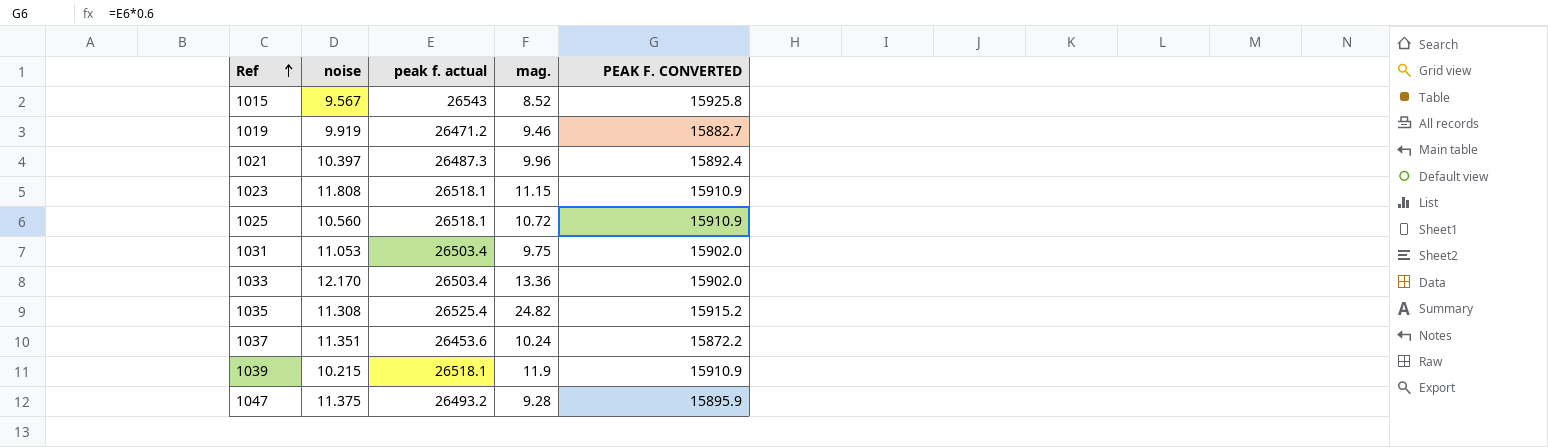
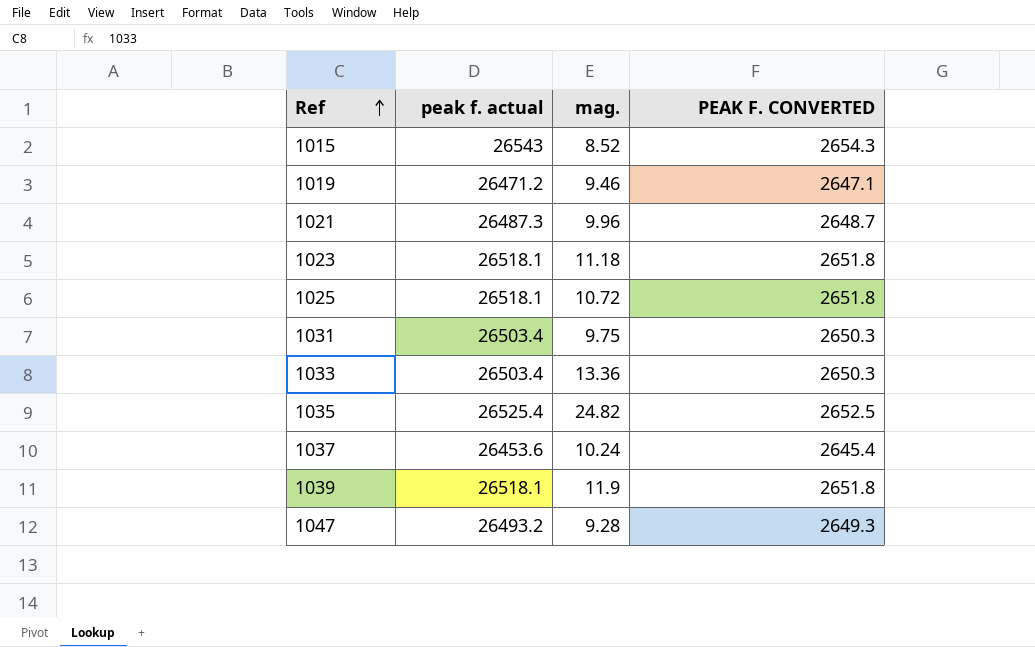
column noise | position: 2 -> none
column PEAK F. CONVERTED | formula: [peak f. actual] * 0.6 -> [peak f. actual] * 0.1
1023 | mag.: 11.15 -> 11.18

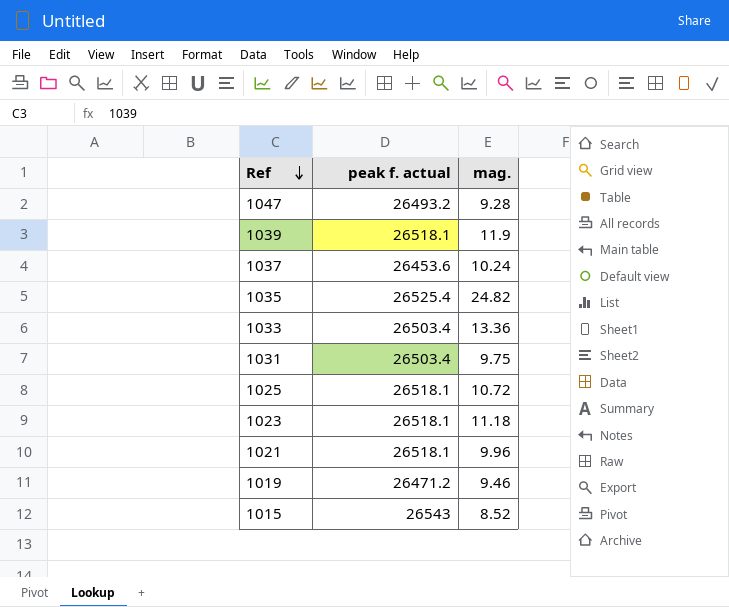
row order: Ref ascending -> Ref descending
column PEAK F. CONVERTED | formula: [peak f. actual] * 0.1 -> none
1021 | peak f. actual: 26487.3 -> 26518.1

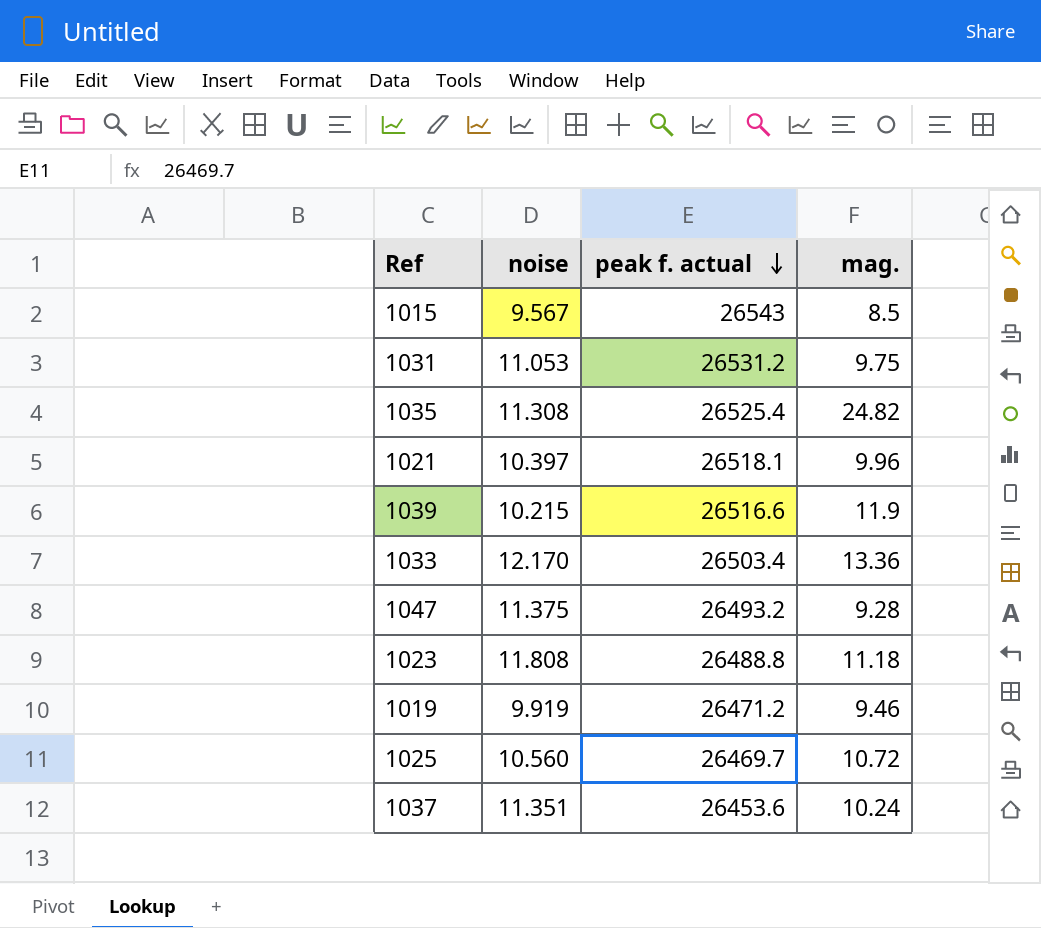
row order: Ref descending -> peak f. actual descending
column noise | position: none -> 2
1015 | mag.: 8.52 -> 8.5
1031 | peak f. actual: 26503.4 -> 26531.2
1039 | peak f. actual: 26518.1 -> 26516.6
1023 | peak f. actual: 26518.1 -> 26488.8
1025 | peak f. actual: 26518.1 -> 26469.7

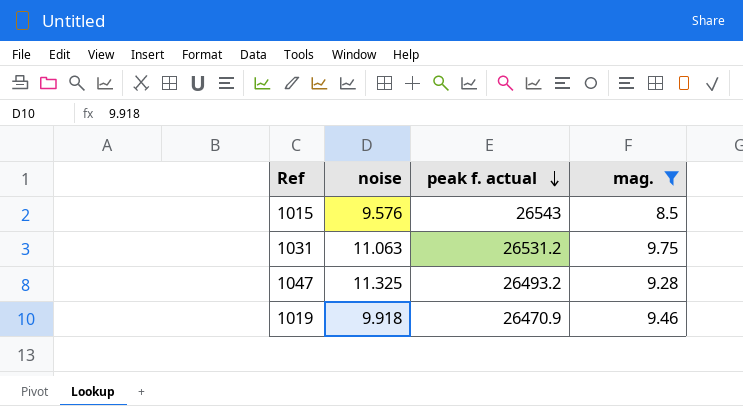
filter: none -> mag. <= 9.75
1015 | noise: 9.567 -> 9.576
1031 | noise: 11.053 -> 11.063
1047 | noise: 11.375 -> 11.325
1019 | noise: 9.919 -> 9.918
1019 | peak f. actual: 26471.2 -> 26470.9

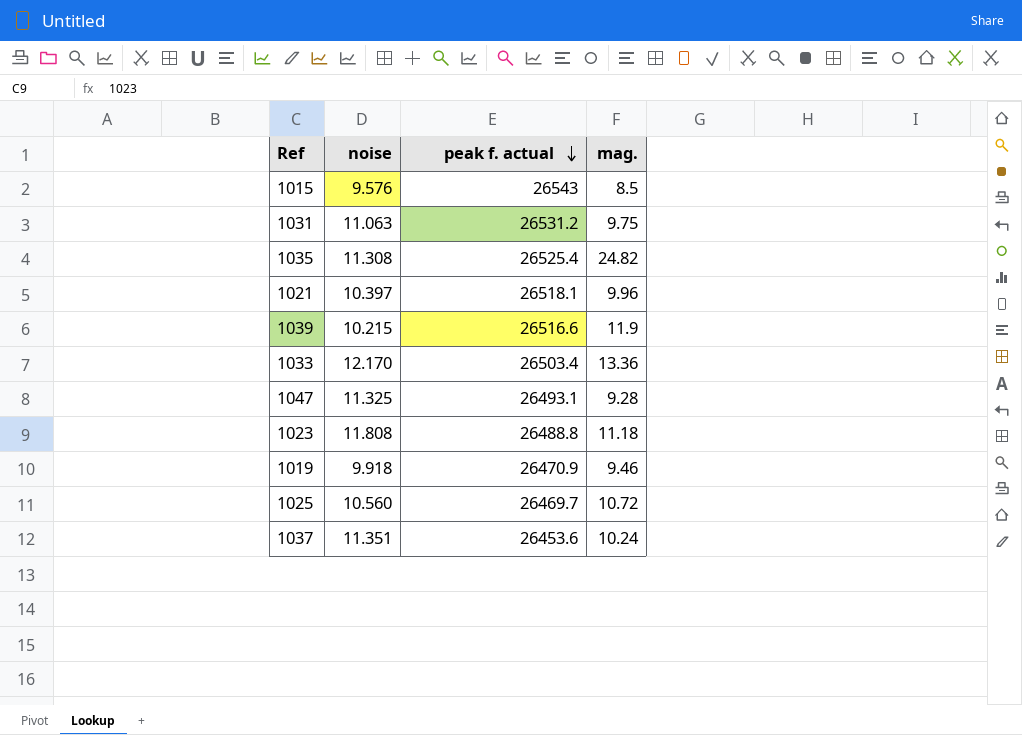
filter: mag. <= 9.75 -> none
1047 | peak f. actual: 26493.2 -> 26493.1

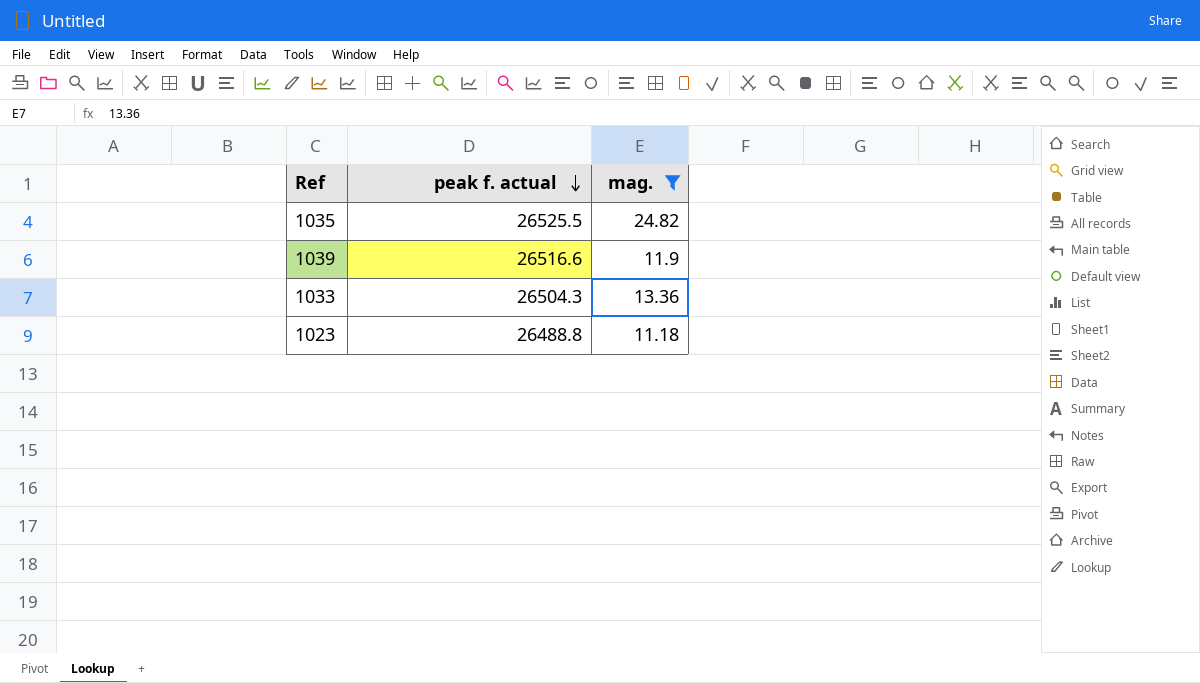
filter: none -> mag. >= 11.18
column noise | position: 2 -> none
1035 | peak f. actual: 26525.4 -> 26525.5
1033 | peak f. actual: 26503.4 -> 26504.3

